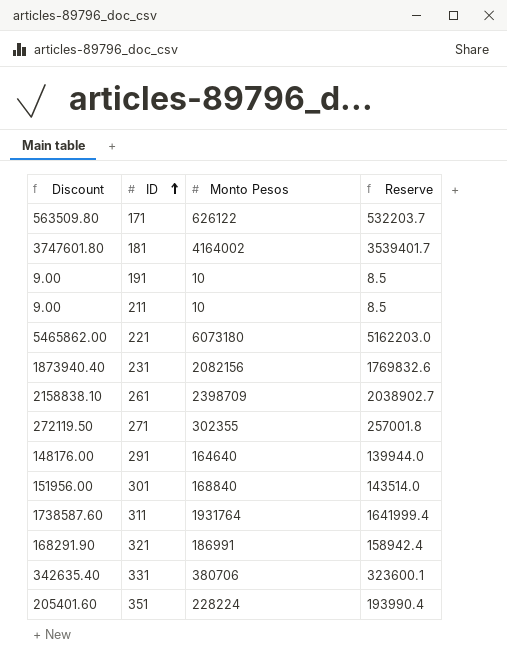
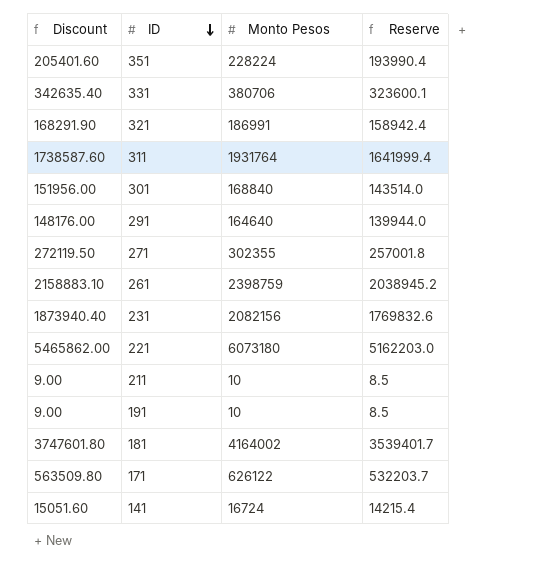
row order: ID ascending -> ID descending
261 | Discount: 2158838.10 -> 2158883.10
261 | Monto Pesos: 2398709 -> 2398759
261 | Reserve: 2038902.7 -> 2038945.2
row 141: none -> 15051.60 | 16724 | 14215.4

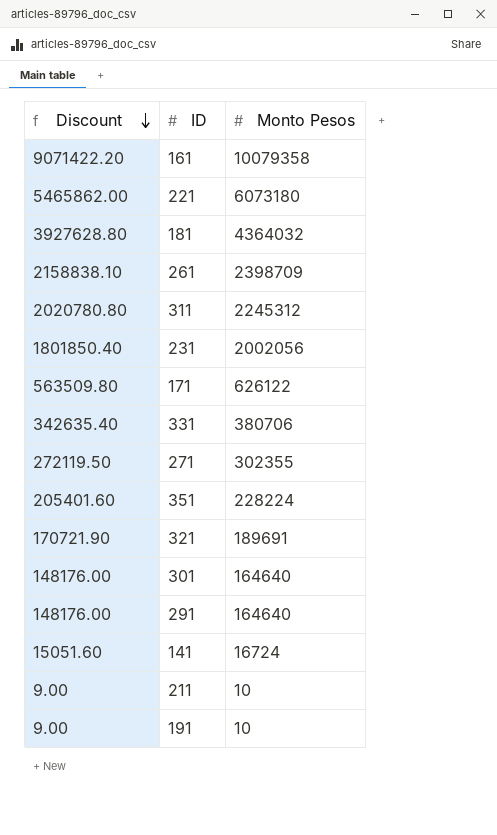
row order: ID descending -> Discount descending
column Reserve | formula: [Monto Pesos] * 0.85 -> none
row 161: none -> 9071422.20 | 10079358
181 | Discount: 3747601.80 -> 3927628.80
181 | Monto Pesos: 4164002 -> 4364032
261 | Discount: 2158883.10 -> 2158838.10
261 | Monto Pesos: 2398759 -> 2398709
311 | Discount: 1738587.60 -> 2020780.80
311 | Monto Pesos: 1931764 -> 2245312
231 | Discount: 1873940.40 -> 1801850.40
231 | Monto Pesos: 2082156 -> 2002056
321 | Discount: 168291.90 -> 170721.90
321 | Monto Pesos: 186991 -> 189691
301 | Discount: 151956.00 -> 148176.00
301 | Monto Pesos: 168840 -> 164640

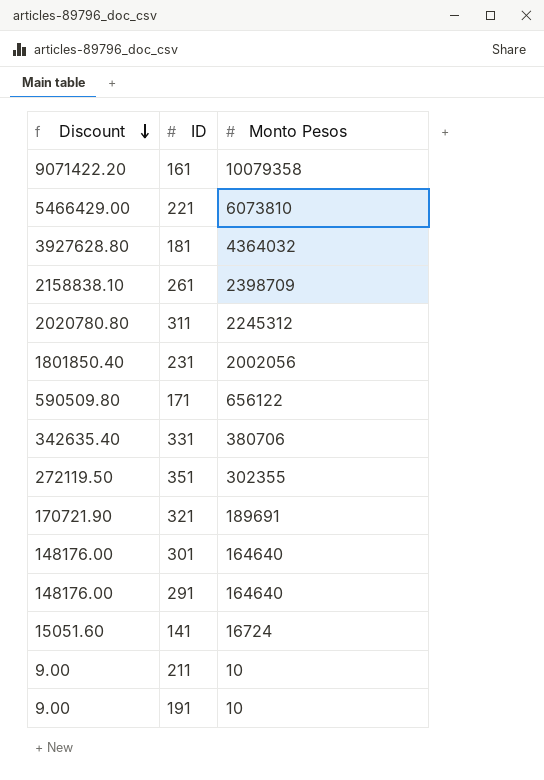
row 271: 272119.50 | 302355 -> none
221 | Discount: 5465862.00 -> 5466429.00
221 | Monto Pesos: 6073180 -> 6073810
171 | Discount: 563509.80 -> 590509.80
171 | Monto Pesos: 626122 -> 656122
351 | Discount: 205401.60 -> 272119.50
351 | Monto Pesos: 228224 -> 302355

